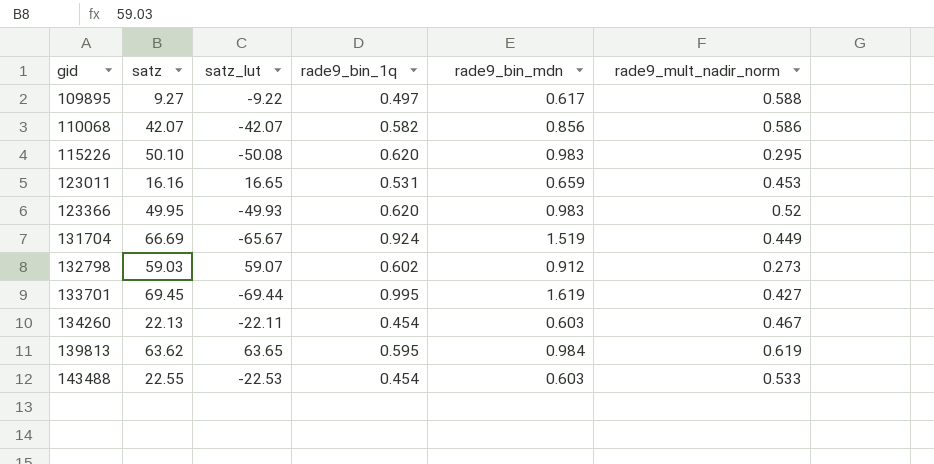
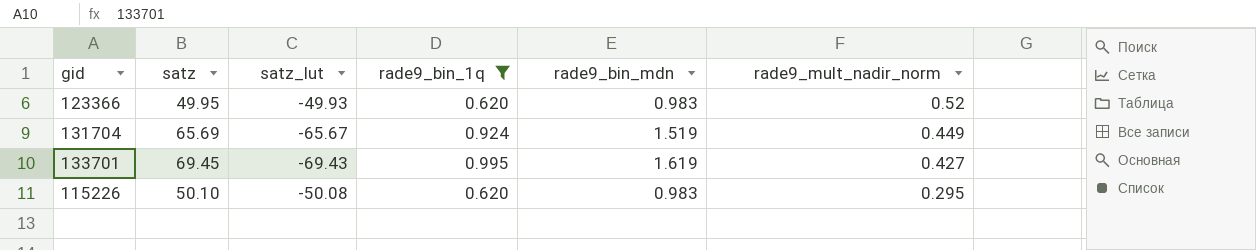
filter: none -> rade9_bin_1q >= 0.620
row order: gid ascending -> rade9_mult_nadir_norm descending
131704 | satz: 66.69 -> 65.69
133701 | satz_lut: -69.44 -> -69.43

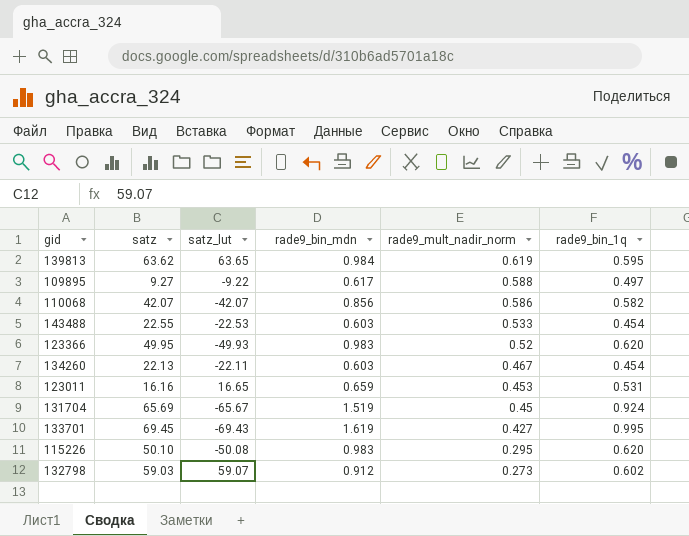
filter: rade9_bin_1q >= 0.620 -> none
column rade9_bin_1q | position: 4 -> 6
131704 | rade9_mult_nadir_norm: 0.449 -> 0.45

